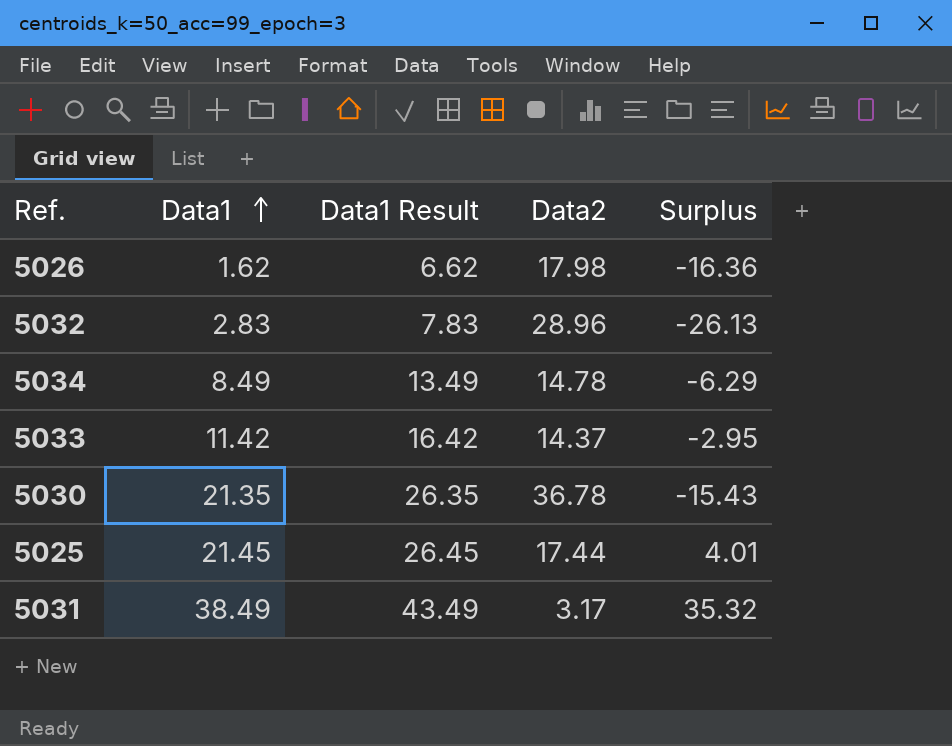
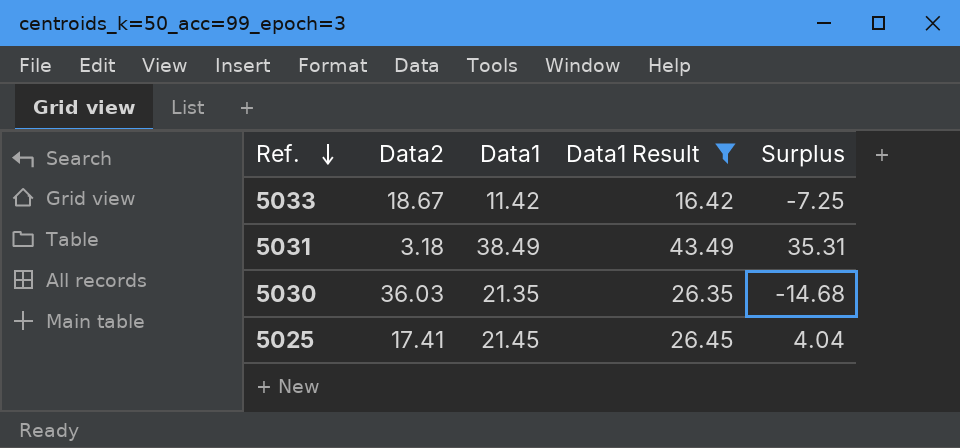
filter: none -> Data1 Result >= 16.42
row order: Data1 ascending -> Ref. descending
column Data2 | position: 4 -> 2
5033 | Data2: 14.37 -> 18.67
5033 | Surplus: -2.95 -> -7.25
5031 | Data2: 3.17 -> 3.18
5031 | Surplus: 35.32 -> 35.31
5030 | Data2: 36.78 -> 36.03
5030 | Surplus: -15.43 -> -14.68
5025 | Data2: 17.44 -> 17.41
5025 | Surplus: 4.01 -> 4.04

